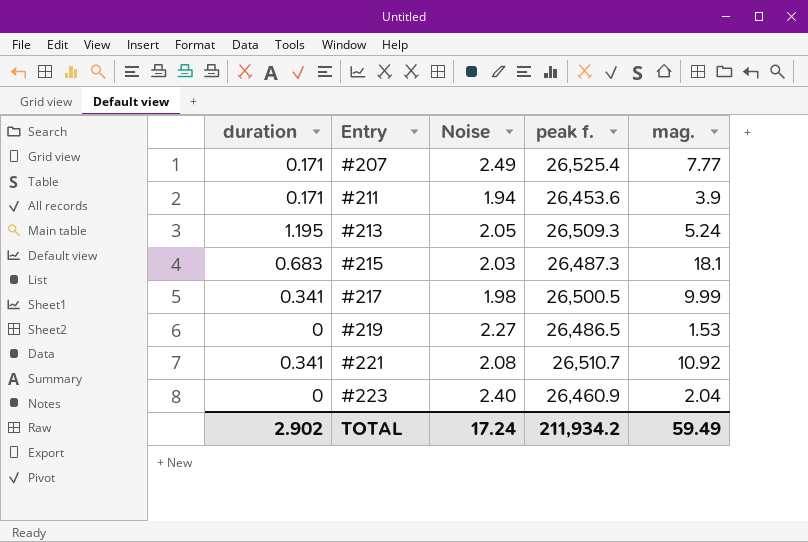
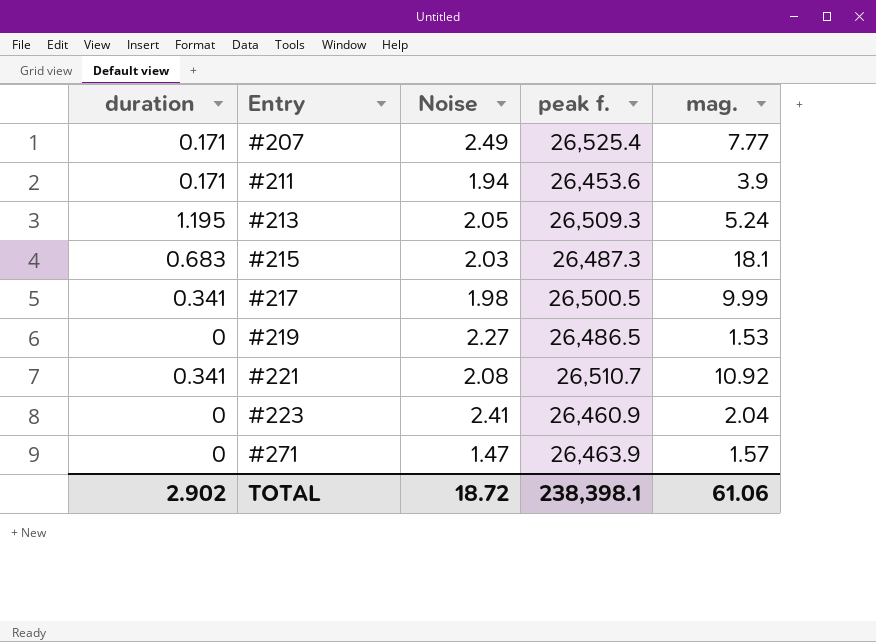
#223 | Noise: 2.40 -> 2.41
row #271: none -> 0 | 1.47 | 26,463.9 | 1.57
TOTAL | Noise: 17.24 -> 18.72
TOTAL | peak f.: 211,934.2 -> 238,398.1
TOTAL | mag.: 59.49 -> 61.06

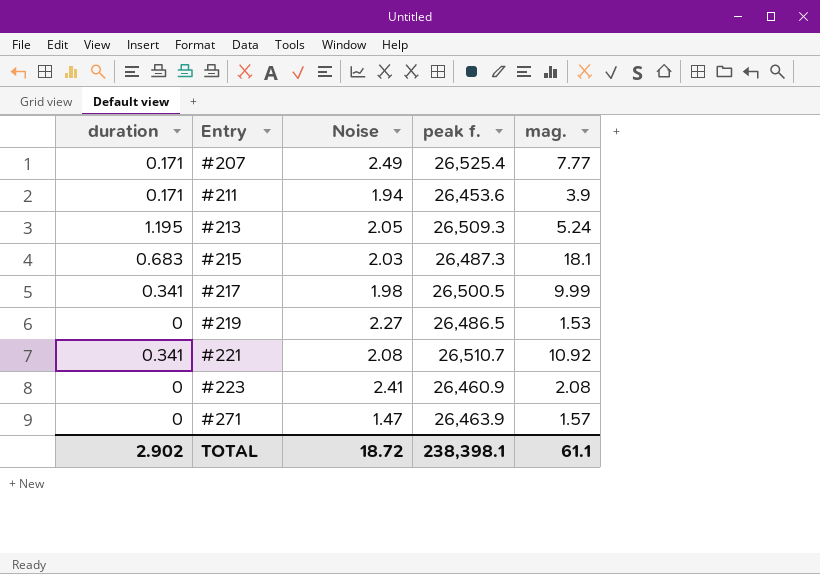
#223 | mag.: 2.04 -> 2.08
TOTAL | mag.: 61.06 -> 61.1

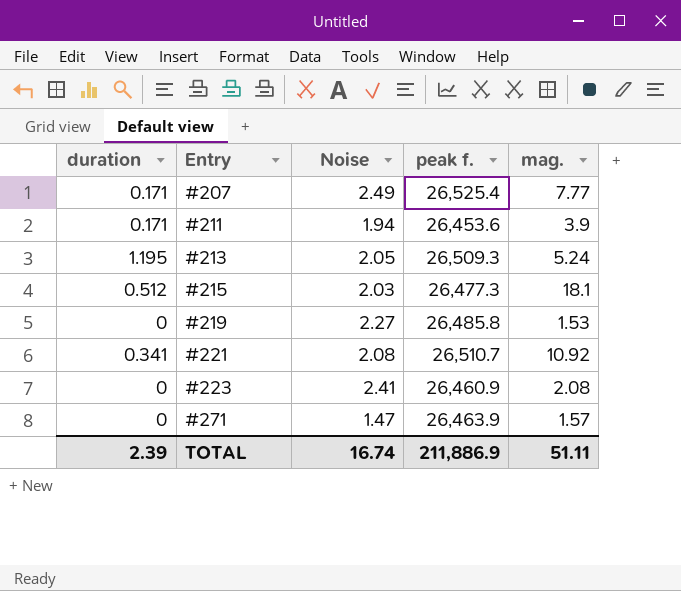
row #217: 0.341 | 1.98 | 26,500.5 | 9.99 -> none
#215 | duration: 0.683 -> 0.512
#215 | peak f.: 26,487.3 -> 26,477.3
#219 | peak f.: 26,486.5 -> 26,485.8
TOTAL | duration: 2.902 -> 2.39
TOTAL | Noise: 18.72 -> 16.74
TOTAL | peak f.: 238,398.1 -> 211,886.9
TOTAL | mag.: 61.1 -> 51.11

